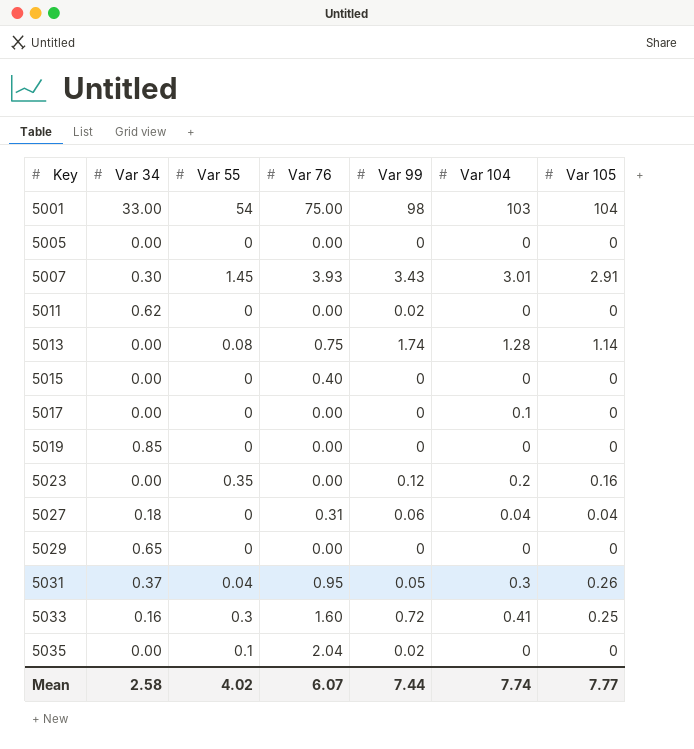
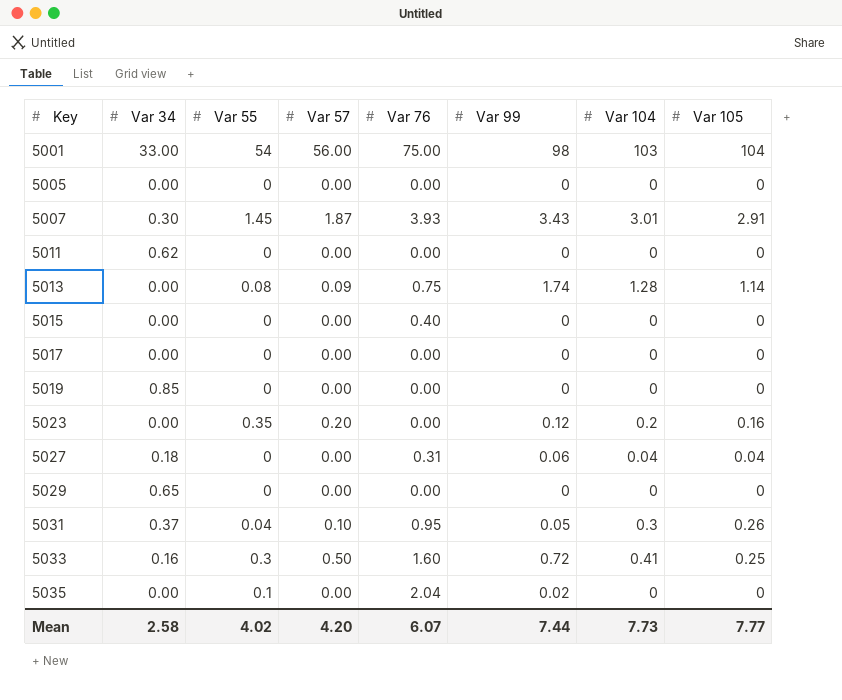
column Var 57 | position: none -> 4
5011 | Var 99: 0.02 -> 0
5017 | Var 104: 0.1 -> 0
Mean | Var 104: 7.74 -> 7.73

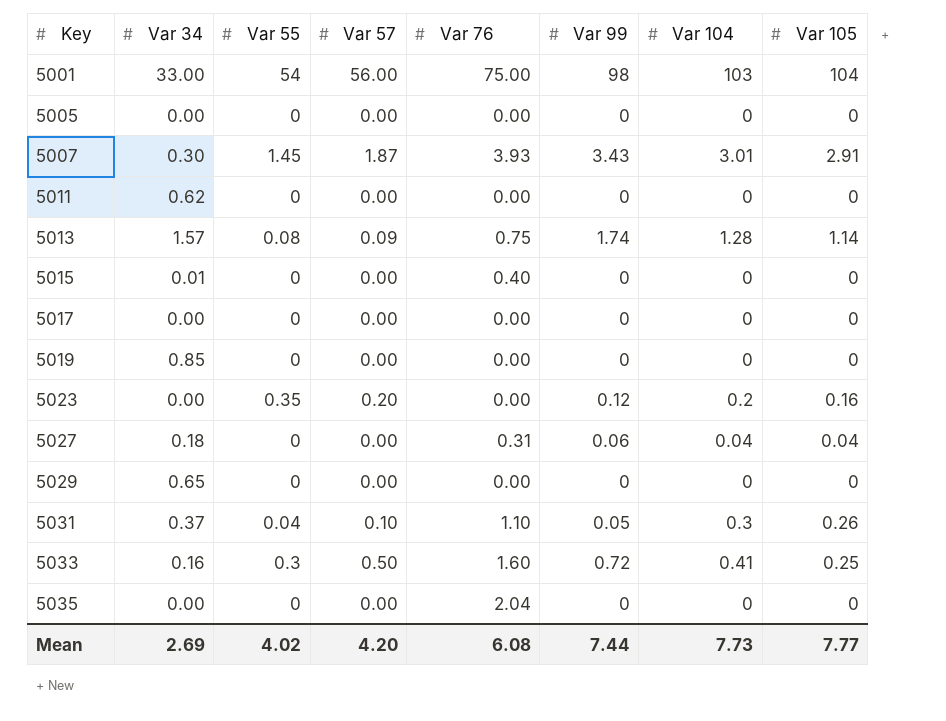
5013 | Var 34: 0.00 -> 1.57
5015 | Var 34: 0.00 -> 0.01
5031 | Var 76: 0.95 -> 1.10
5035 | Var 55: 0.1 -> 0
5035 | Var 99: 0.02 -> 0
Mean | Var 34: 2.58 -> 2.69
Mean | Var 76: 6.07 -> 6.08

